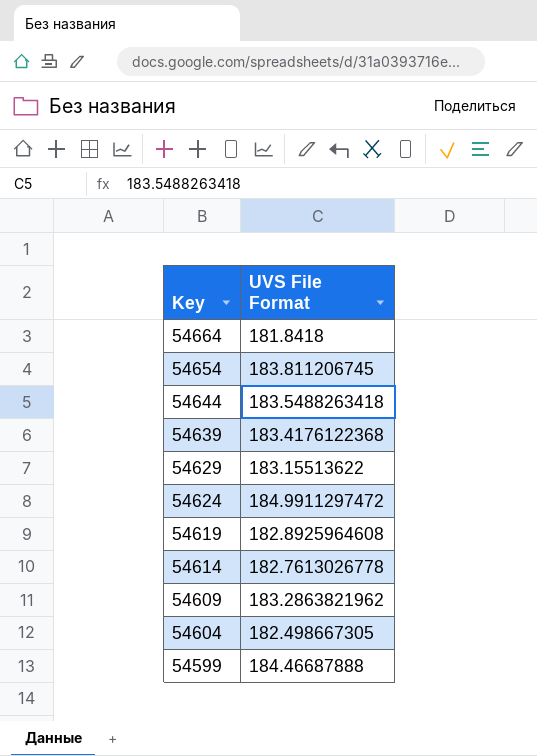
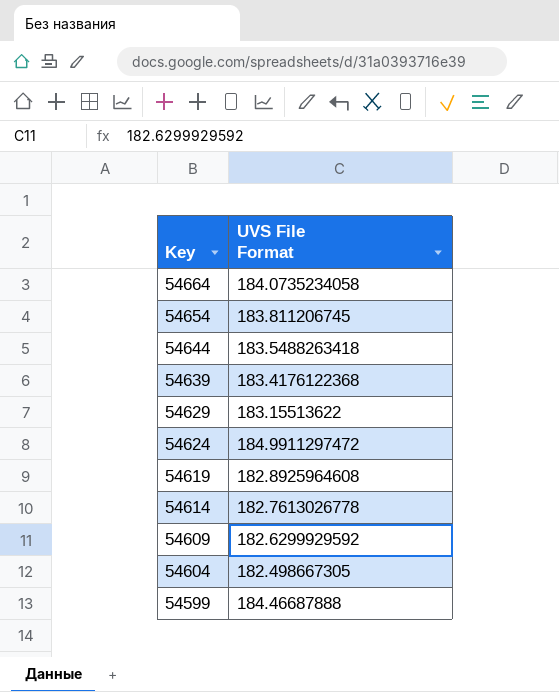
54664 | UVS File Format: 181.8418 -> 184.0735234058
54609 | UVS File Format: 183.2863821962 -> 182.6299929592

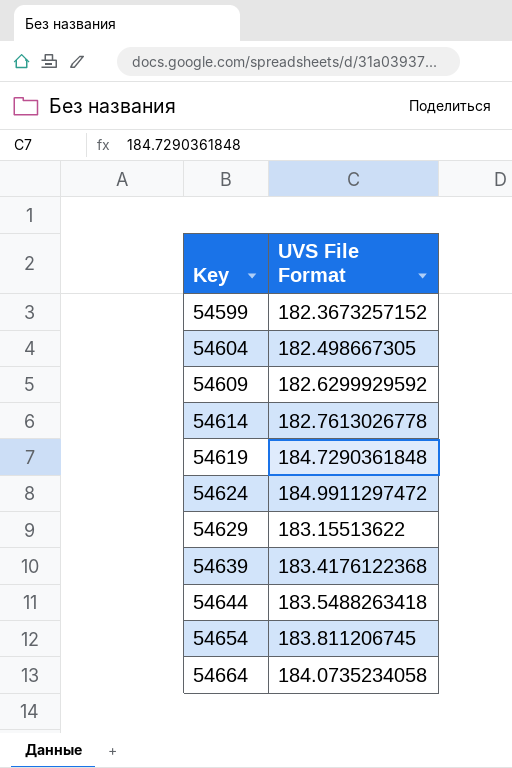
row order: Key descending -> Key ascending
54599 | UVS File Format: 184.46687888 -> 182.3673257152
54619 | UVS File Format: 182.8925964608 -> 184.7290361848

